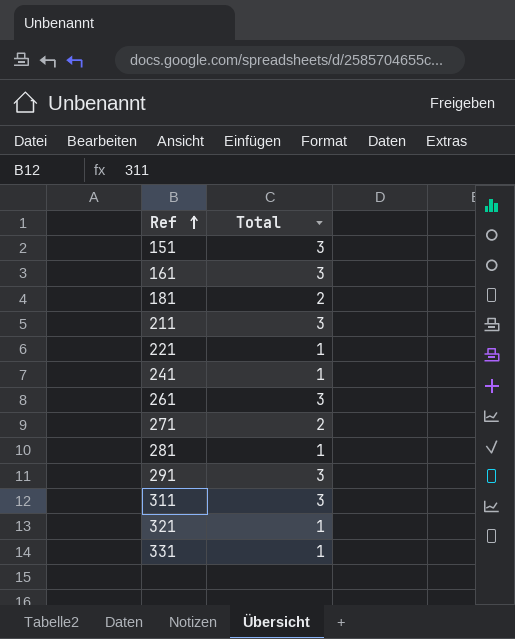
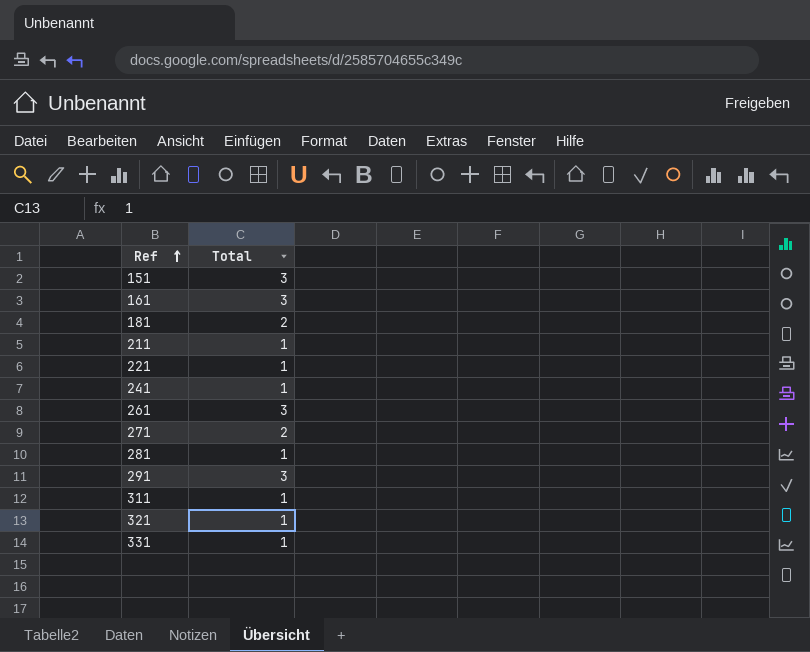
211 | Total: 3 -> 1
311 | Total: 3 -> 1

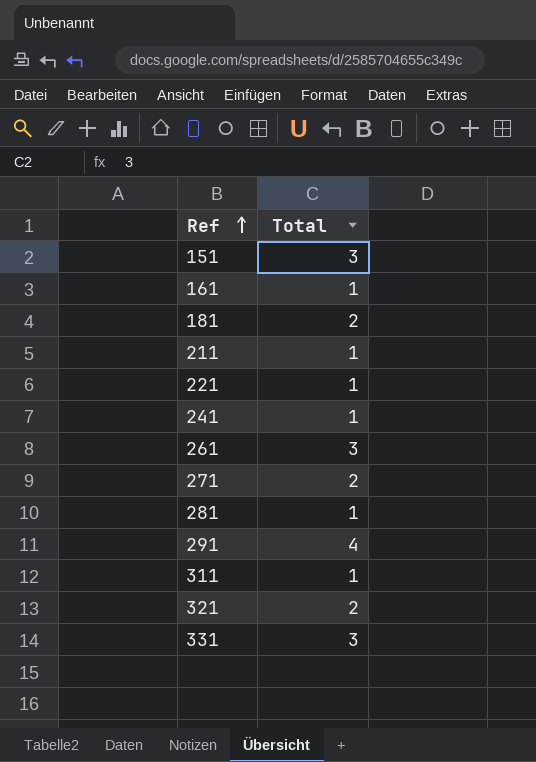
161 | Total: 3 -> 1
291 | Total: 3 -> 4
321 | Total: 1 -> 2
331 | Total: 1 -> 3

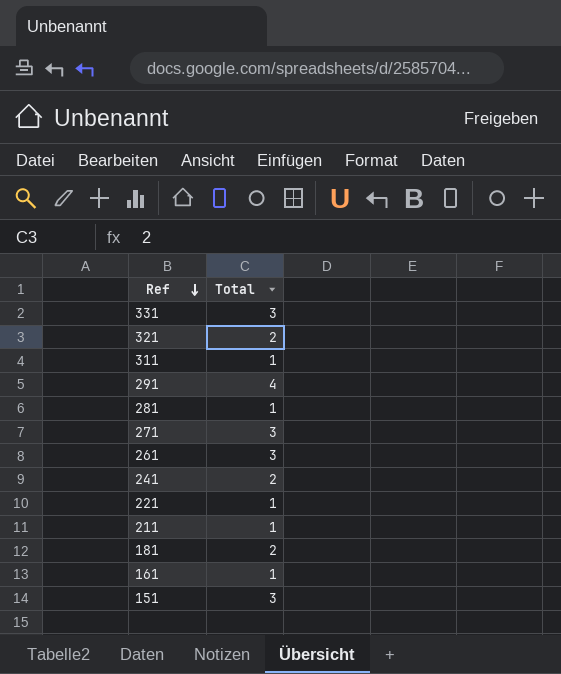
row order: Ref ascending -> Ref descending
271 | Total: 2 -> 3
241 | Total: 1 -> 2

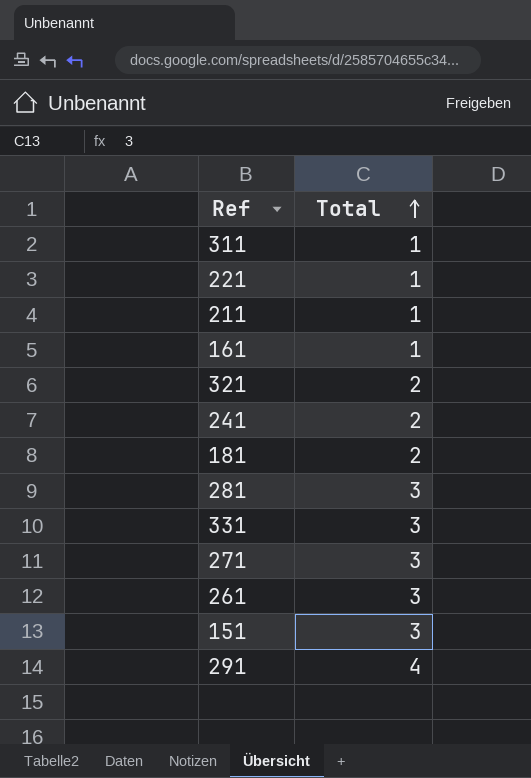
row order: Ref descending -> Total ascending
281 | Total: 1 -> 3

